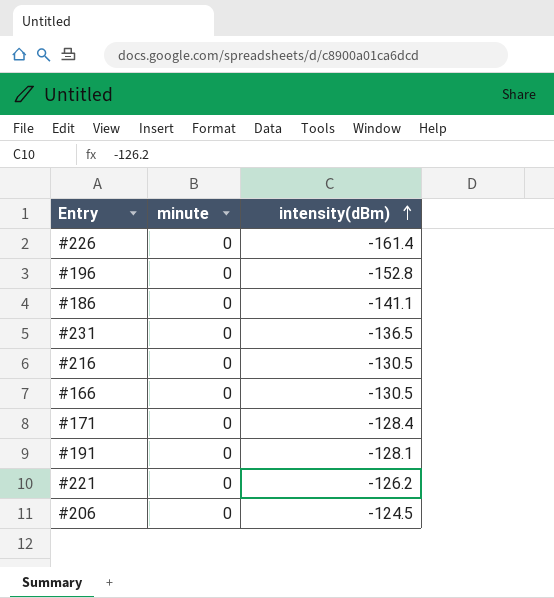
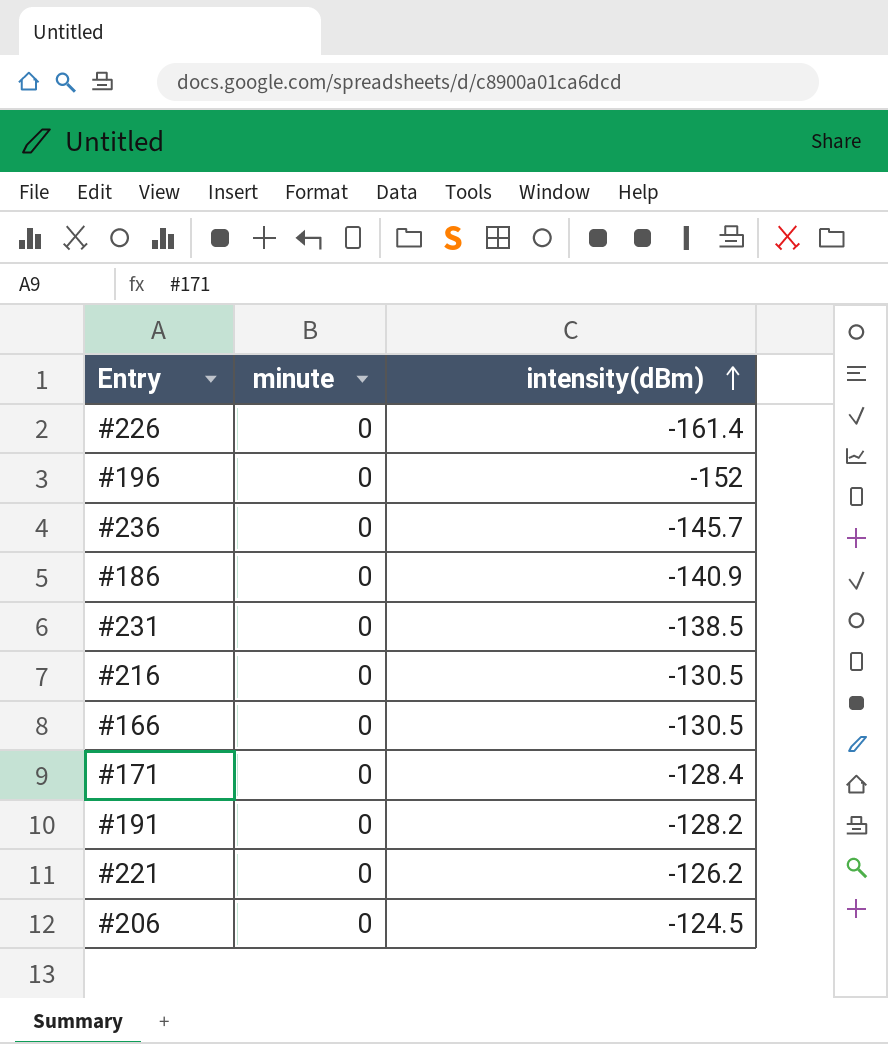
#196 | intensity(dBm): -152.8 -> -152
row #236: none -> 0 | -145.7
#186 | intensity(dBm): -141.1 -> -140.9
#231 | intensity(dBm): -136.5 -> -138.5
#191 | intensity(dBm): -128.1 -> -128.2

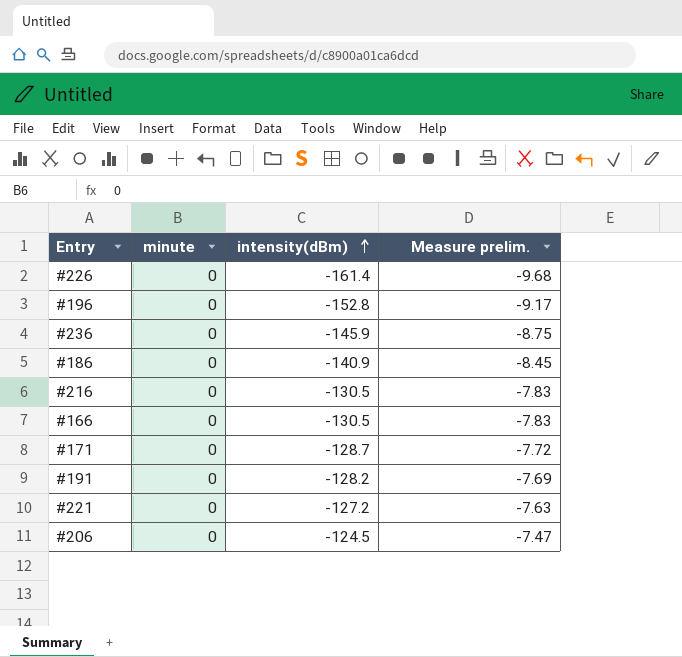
column Measure prelim. | formula: none -> [intensity(dBm)] * 0.06
row #231: 0 | -138.5 -> none
#196 | intensity(dBm): -152 -> -152.8
#236 | intensity(dBm): -145.7 -> -145.9
#171 | intensity(dBm): -128.4 -> -128.7
#221 | intensity(dBm): -126.2 -> -127.2

